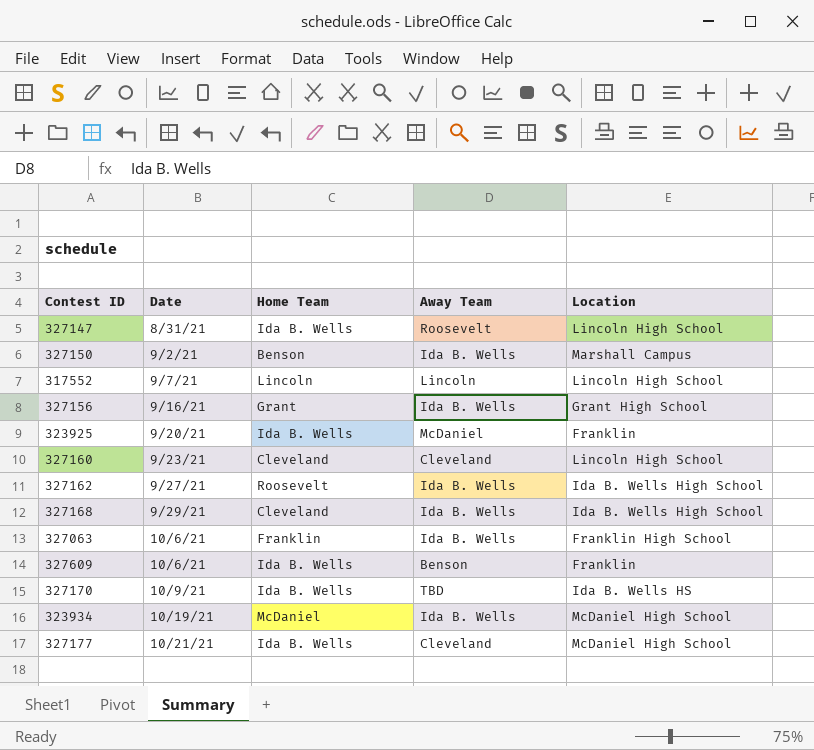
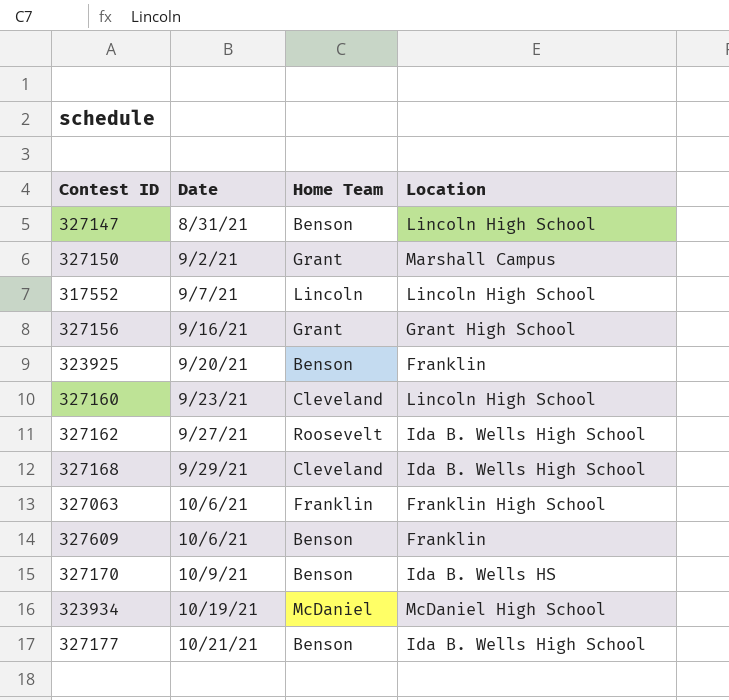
column Away Team | position: 4 -> none
327147 | Home Team: Ida B. Wells -> Benson
327150 | Home Team: Benson -> Grant
323925 | Home Team: Ida B. Wells -> Benson
327609 | Home Team: Ida B. Wells -> Benson
327170 | Home Team: Ida B. Wells -> Benson
327177 | Home Team: Ida B. Wells -> Benson
327177 | Location: McDaniel High School -> Ida B. Wells High School

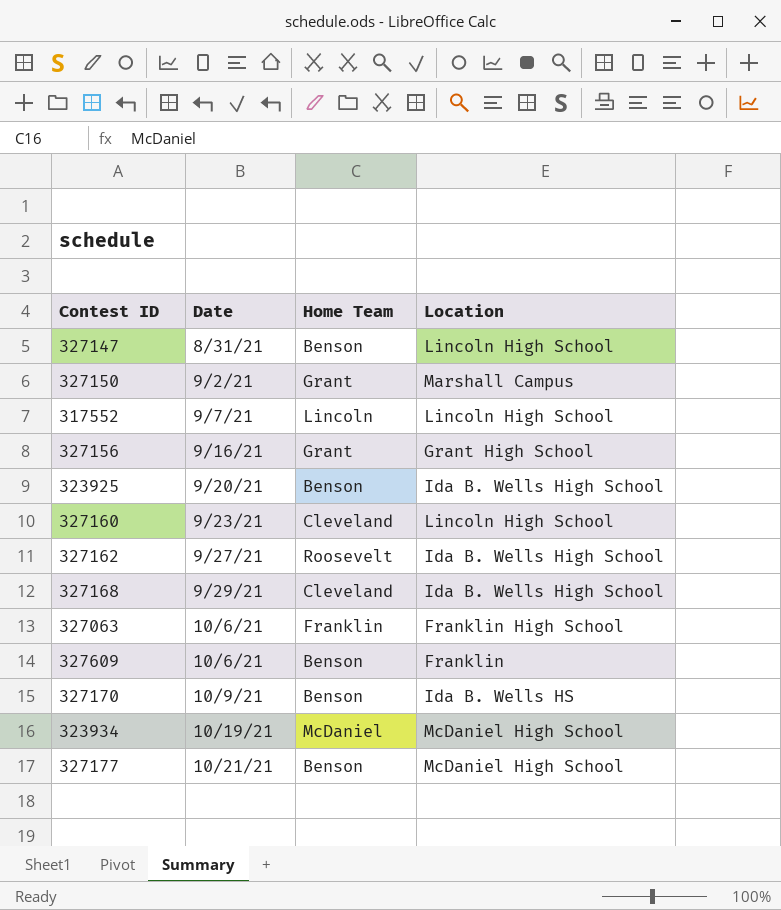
323925 | Location: Franklin -> Ida B. Wells High School
327177 | Location: Ida B. Wells High School -> McDaniel High School

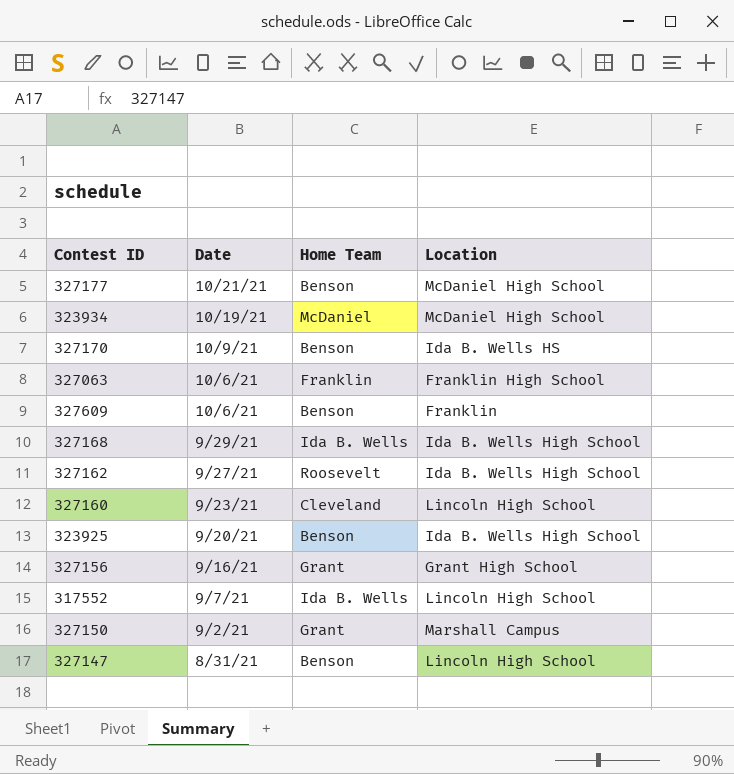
row order: Date ascending -> Date descending
327168 | Home Team: Cleveland -> Ida B. Wells
317552 | Home Team: Lincoln -> Ida B. Wells

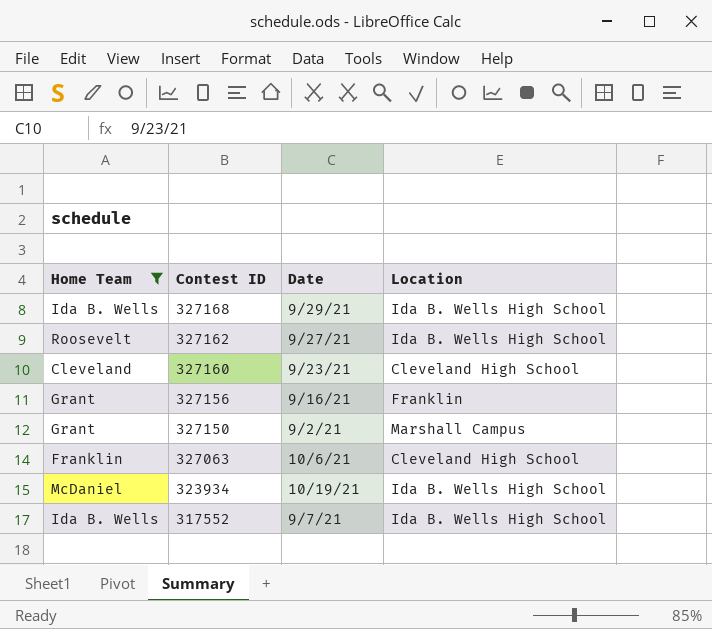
filter: none -> Home Team != Benson
row order: Date descending -> Contest ID descending
column Home Team | position: 3 -> 1
327160 | Location: Lincoln High School -> Cleveland High School
327156 | Location: Grant High School -> Franklin
327063 | Location: Franklin High School -> Cleveland High School
323934 | Location: McDaniel High School -> Ida B. Wells High School
317552 | Location: Lincoln High School -> Ida B. Wells High School

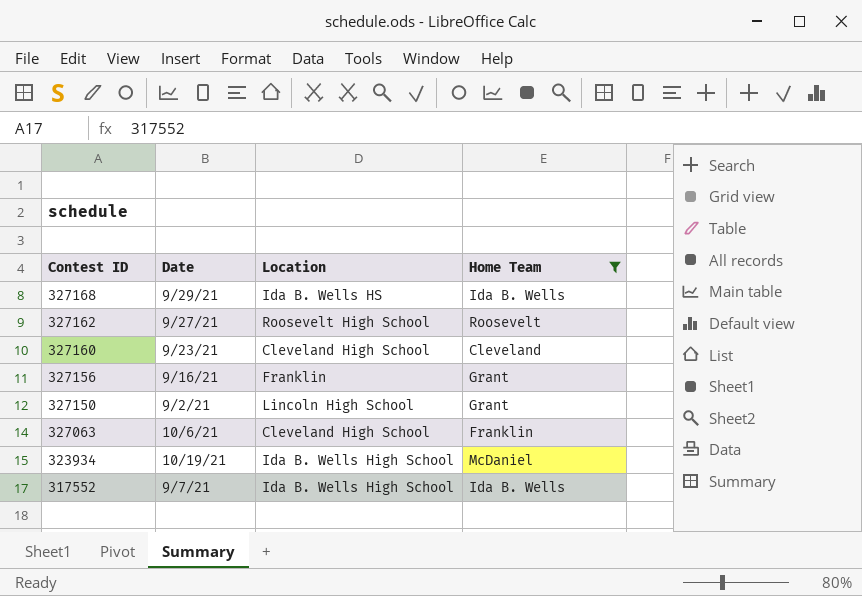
column Home Team | position: 1 -> 4
327168 | Location: Ida B. Wells High School -> Ida B. Wells HS
327162 | Location: Ida B. Wells High School -> Roosevelt High School
327150 | Location: Marshall Campus -> Lincoln High School

